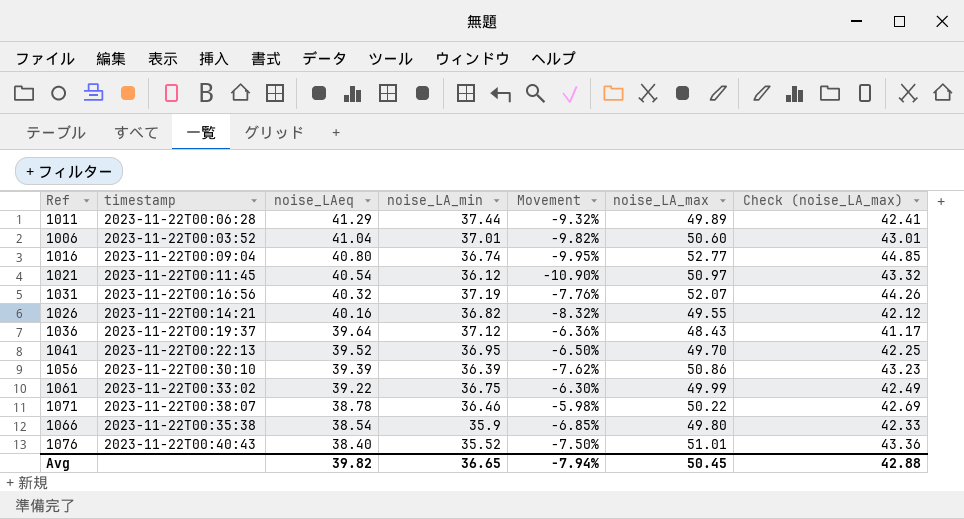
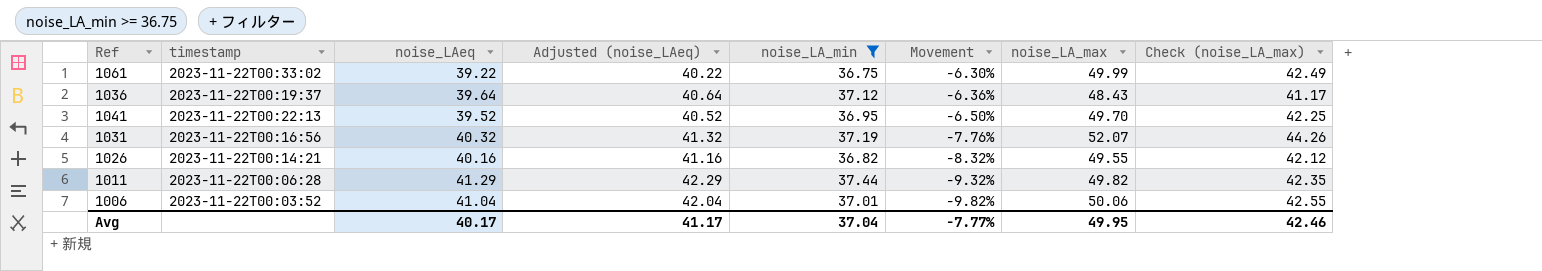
filter: none -> noise_LA_min >= 36.75
row order: noise_LAeq descending -> Movement descending
column Adjusted (noise_LAeq) | formula: none -> [noise_LAeq] + 1
1011 | noise_LA_max: 49.89 -> 49.82
1011 | Check (noise_LA_max): 42.41 -> 42.35
1006 | noise_LA_max: 50.60 -> 50.06
1006 | Check (noise_LA_max): 43.01 -> 42.55
Avg | noise_LAeq: 39.82 -> 40.17
Avg | noise_LA_min: 36.65 -> 37.04
Avg | Movement: -7.94% -> -7.77%
Avg | noise_LA_max: 50.45 -> 49.95
Avg | Check (noise_LA_max): 42.88 -> 42.46

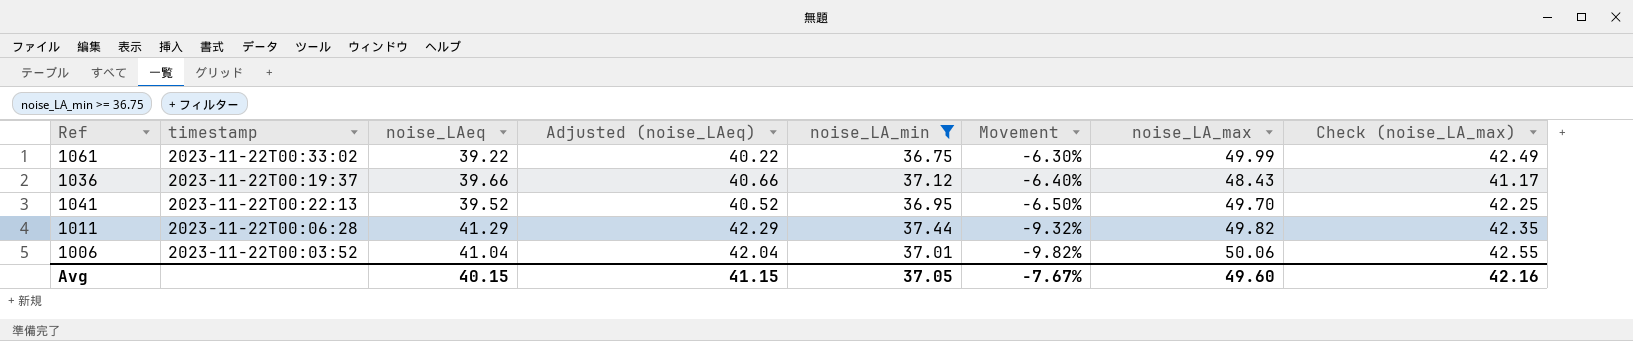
row 1031: 2023-11-22T00:16:56 | 40.32 | 41.32 | 37.19 | -7.76% | 52.07 | 44.26 -> none
row 1026: 2023-11-22T00:14:21 | 40.16 | 41.16 | 36.82 | -8.32% | 49.55 | 42.12 -> none
1036 | noise_LAeq: 39.64 -> 39.66
1036 | Adjusted (noise_LAeq): 40.64 -> 40.66
1036 | Movement: -6.36% -> -6.40%
Avg | noise_LAeq: 40.17 -> 40.15
Avg | Adjusted (noise_LAeq): 41.17 -> 41.15
Avg | noise_LA_min: 37.04 -> 37.05
Avg | Movement: -7.77% -> -7.67%
Avg | noise_LA_max: 49.95 -> 49.60
Avg | Check (noise_LA_max): 42.46 -> 42.16

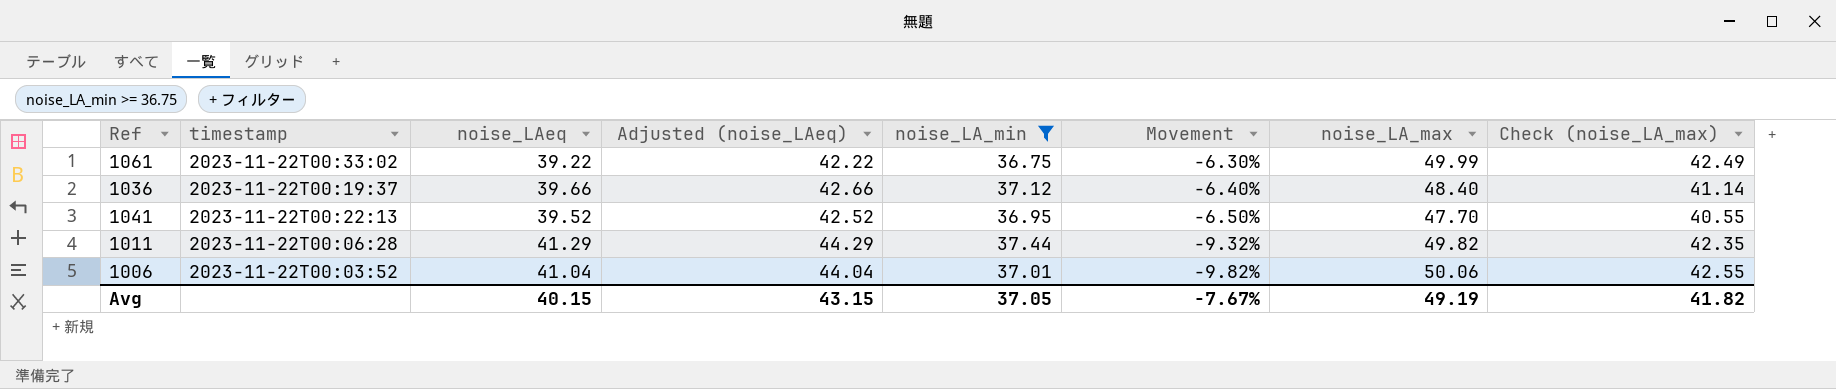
column Adjusted (noise_LAeq) | formula: [noise_LAeq] + 1 -> [noise_LAeq] + 3
1036 | noise_LA_max: 48.43 -> 48.40
1036 | Check (noise_LA_max): 41.17 -> 41.14
1041 | noise_LA_max: 49.70 -> 47.70
1041 | Check (noise_LA_max): 42.25 -> 40.55
Avg | Adjusted (noise_LAeq): 41.15 -> 43.15
Avg | noise_LA_max: 49.60 -> 49.19
Avg | Check (noise_LA_max): 42.16 -> 41.82

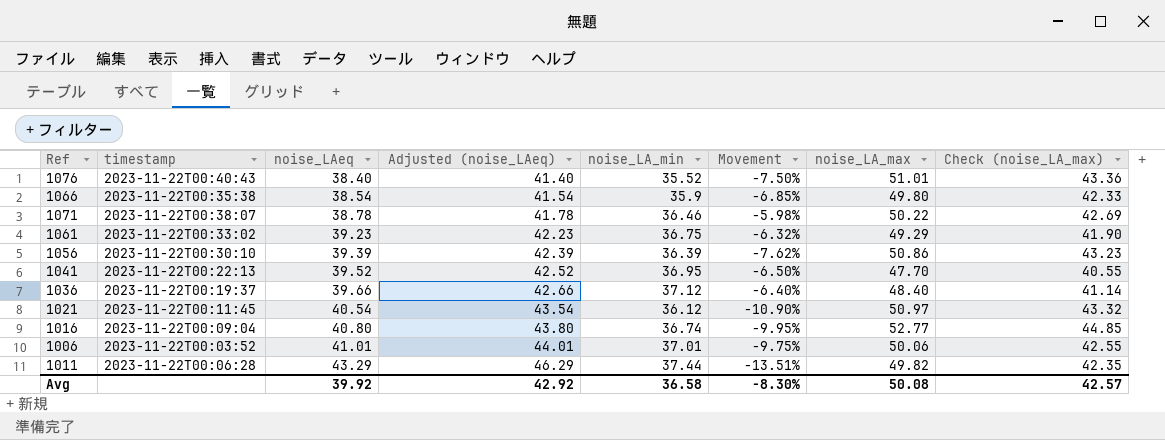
filter: noise_LA_min >= 36.75 -> none
row order: Movement descending -> noise_LAeq ascending
1061 | noise_LAeq: 39.22 -> 39.23
1061 | Adjusted (noise_LAeq): 42.22 -> 42.23
1061 | Movement: -6.30% -> -6.32%
1061 | noise_LA_max: 49.99 -> 49.29
1061 | Check (noise_LA_max): 42.49 -> 41.90
1006 | noise_LAeq: 41.04 -> 41.01
1006 | Adjusted (noise_LAeq): 44.04 -> 44.01
1006 | Movement: -9.82% -> -9.75%
1011 | noise_LAeq: 41.29 -> 43.29
1011 | Adjusted (noise_LAeq): 44.29 -> 46.29
1011 | Movement: -9.32% -> -13.51%
Avg | noise_LAeq: 40.15 -> 39.92
Avg | Adjusted (noise_LAeq): 43.15 -> 42.92
Avg | noise_LA_min: 37.05 -> 36.58
Avg | Movement: -7.67% -> -8.30%
Avg | noise_LA_max: 49.19 -> 50.08
Avg | Check (noise_LA_max): 41.82 -> 42.57

